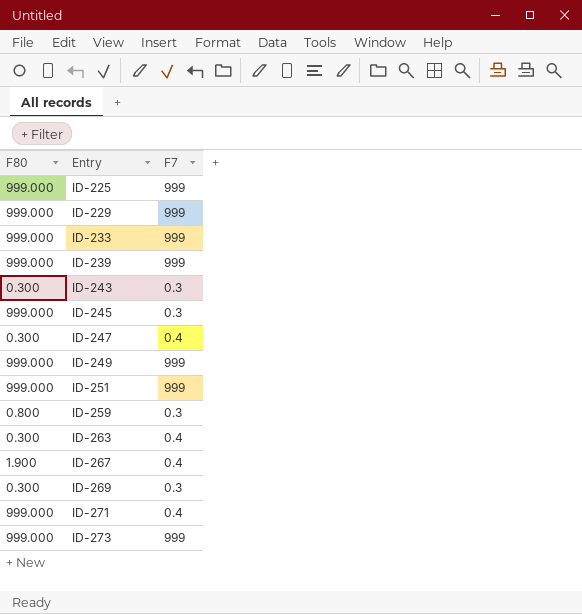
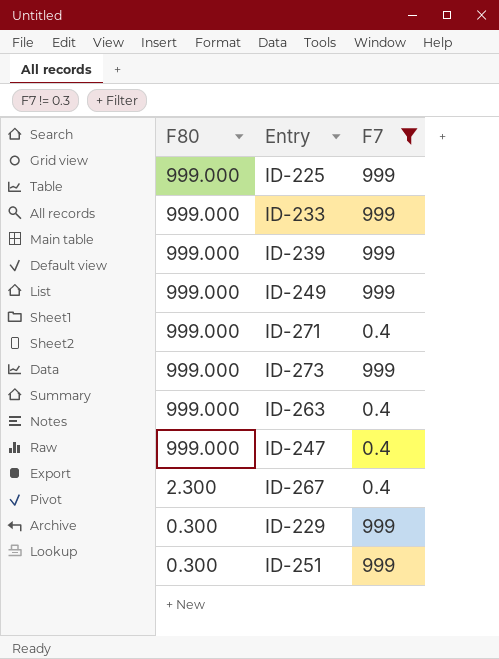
filter: none -> F7 != 0.3
row order: Entry ascending -> F80 descending
ID-263 | F80: 0.300 -> 999.000
ID-247 | F80: 0.300 -> 999.000
ID-267 | F80: 1.900 -> 2.300
ID-229 | F80: 999.000 -> 0.300
ID-251 | F80: 999.000 -> 0.300

